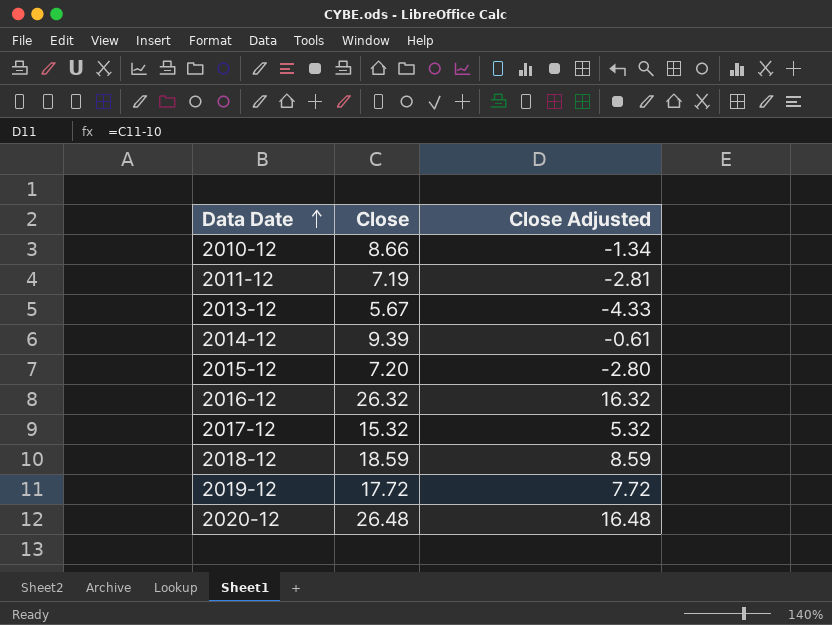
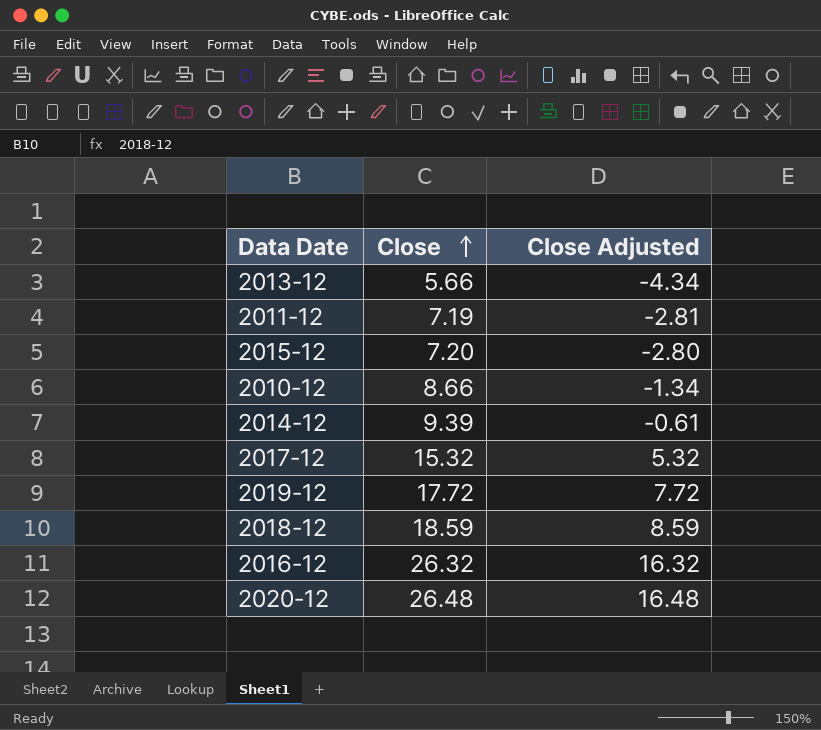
row order: Data Date ascending -> Close ascending
2013-12 | Close: 5.67 -> 5.66
2013-12 | Close Adjusted: -4.33 -> -4.34

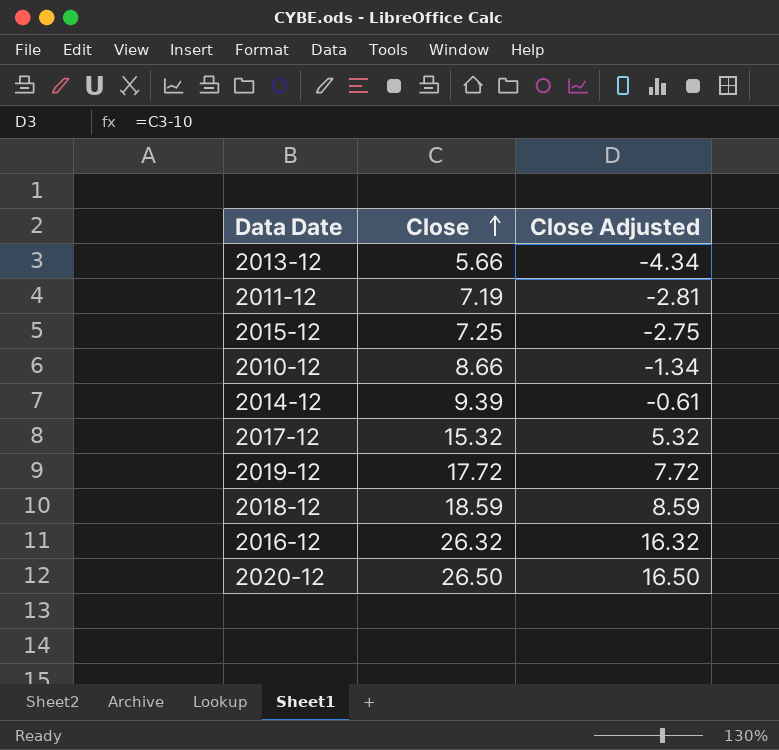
2015-12 | Close: 7.20 -> 7.25
2015-12 | Close Adjusted: -2.80 -> -2.75
2020-12 | Close: 26.48 -> 26.50
2020-12 | Close Adjusted: 16.48 -> 16.50

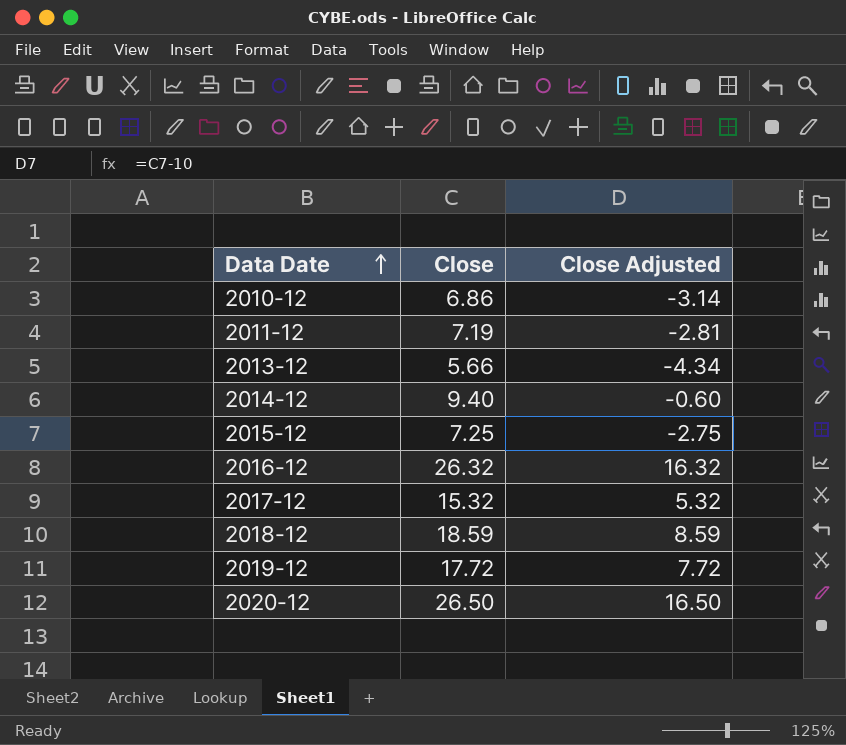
row order: Close ascending -> Data Date ascending
2010-12 | Close: 8.66 -> 6.86
2010-12 | Close Adjusted: -1.34 -> -3.14
2014-12 | Close: 9.39 -> 9.40
2014-12 | Close Adjusted: -0.61 -> -0.60

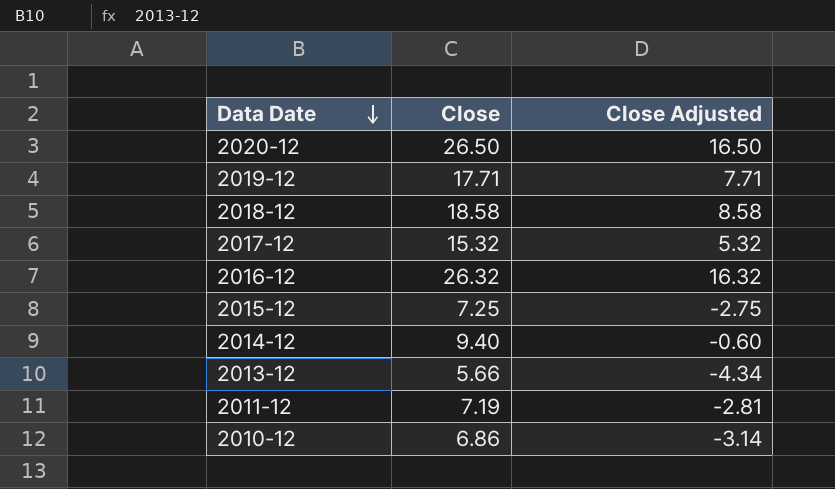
row order: Data Date ascending -> Data Date descending
2019-12 | Close: 17.72 -> 17.71
2019-12 | Close Adjusted: 7.72 -> 7.71
2018-12 | Close: 18.59 -> 18.58
2018-12 | Close Adjusted: 8.59 -> 8.58

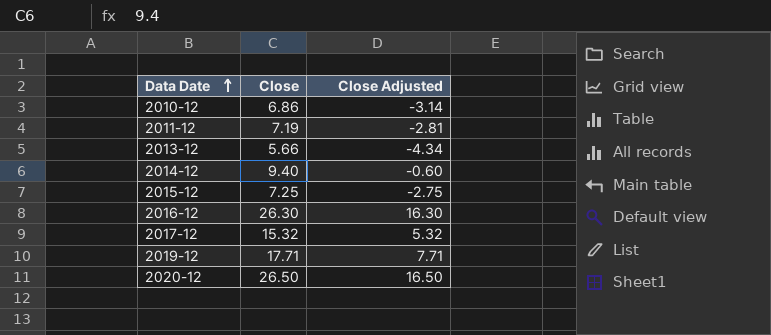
row order: Data Date descending -> Data Date ascending
row 2018-12: 18.58 | 8.58 -> none
2016-12 | Close: 26.32 -> 26.30
2016-12 | Close Adjusted: 16.32 -> 16.30

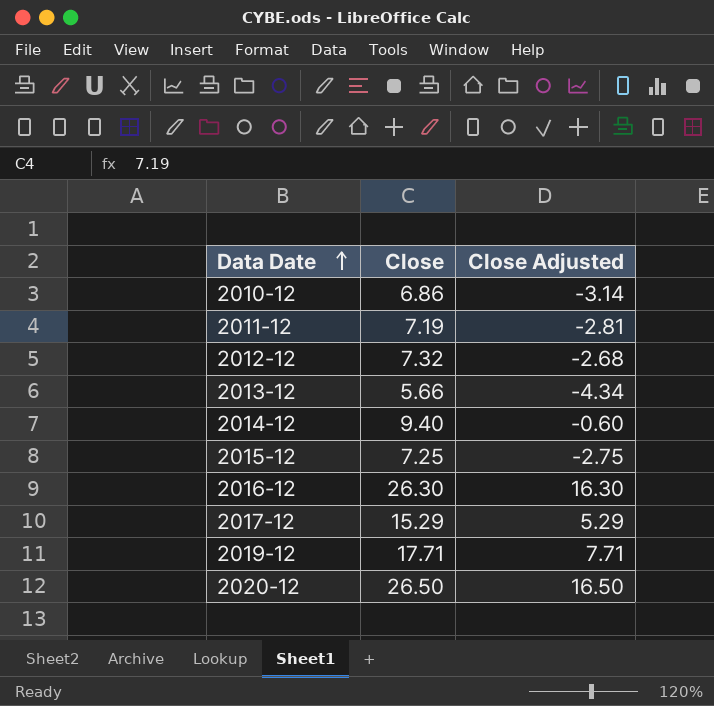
row 2012-12: none -> 7.32 | -2.68
2017-12 | Close: 15.32 -> 15.29
2017-12 | Close Adjusted: 5.32 -> 5.29

